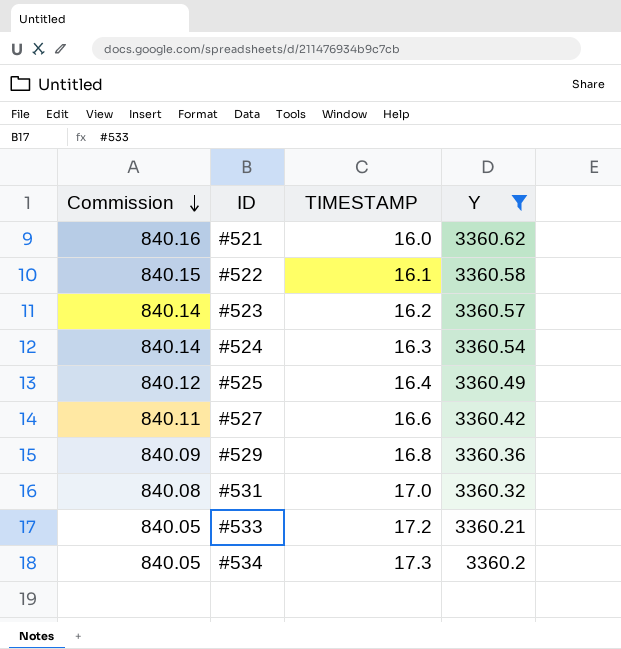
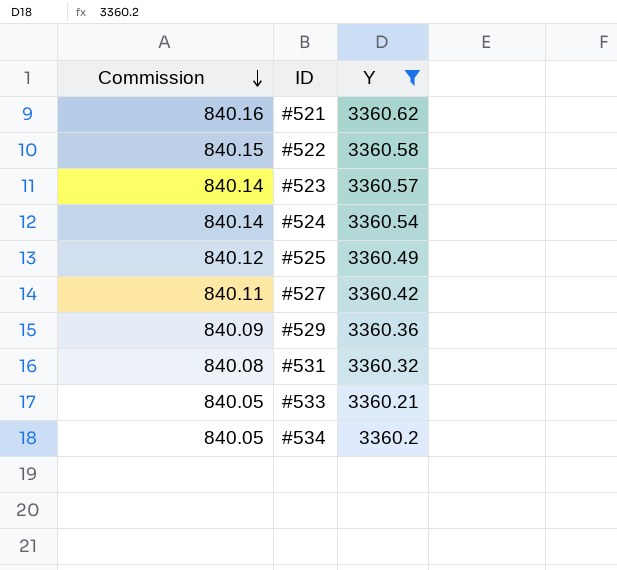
column TIMESTAMP | position: 3 -> none

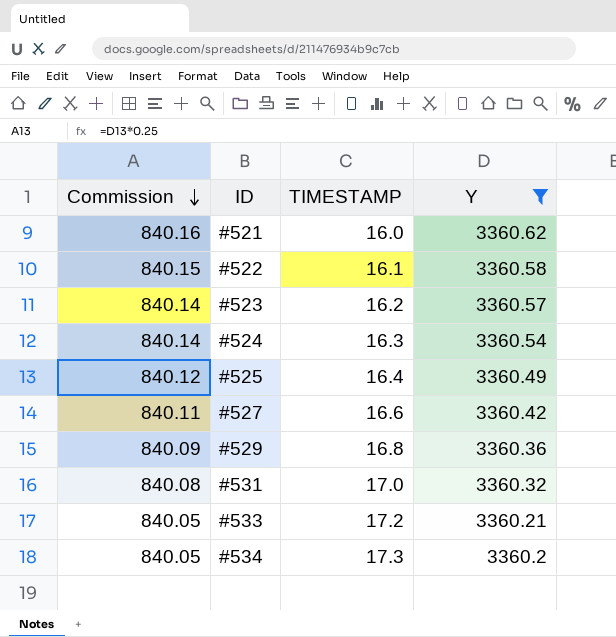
column TIMESTAMP | position: none -> 3

